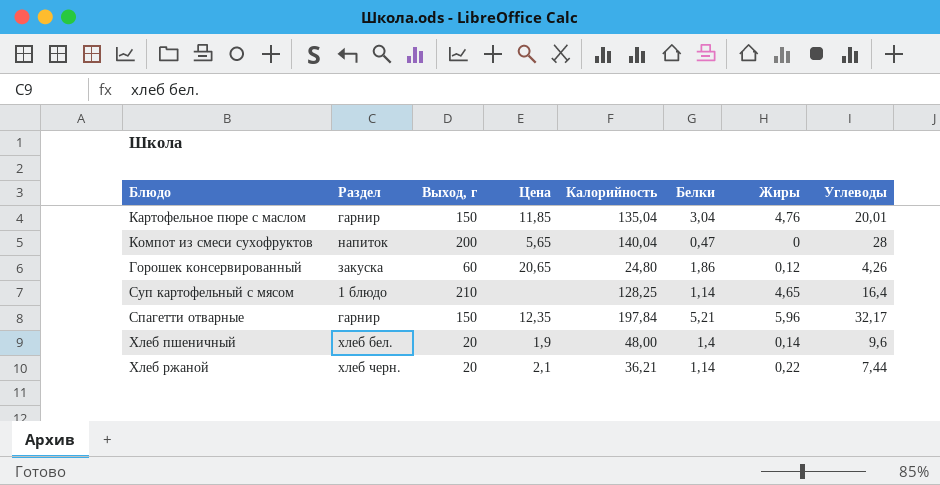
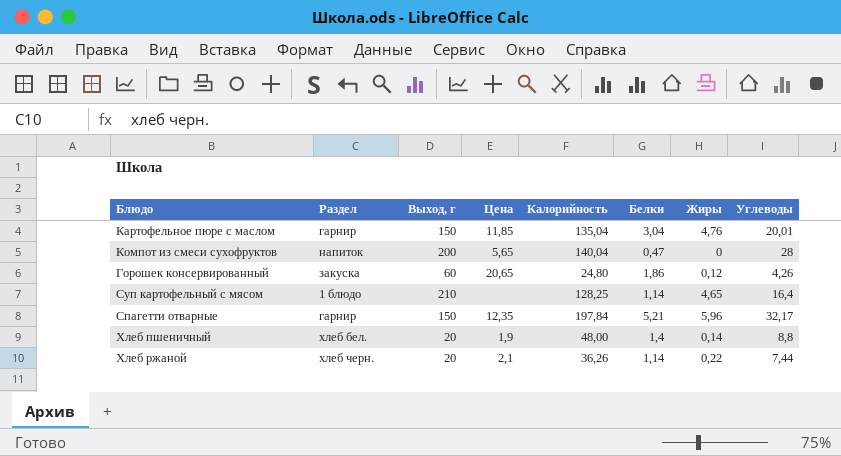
Хлеб пшеничный | Углеводы: 9,6 -> 8,8
Хлеб ржаной | Калорийность: 36,21 -> 36,26

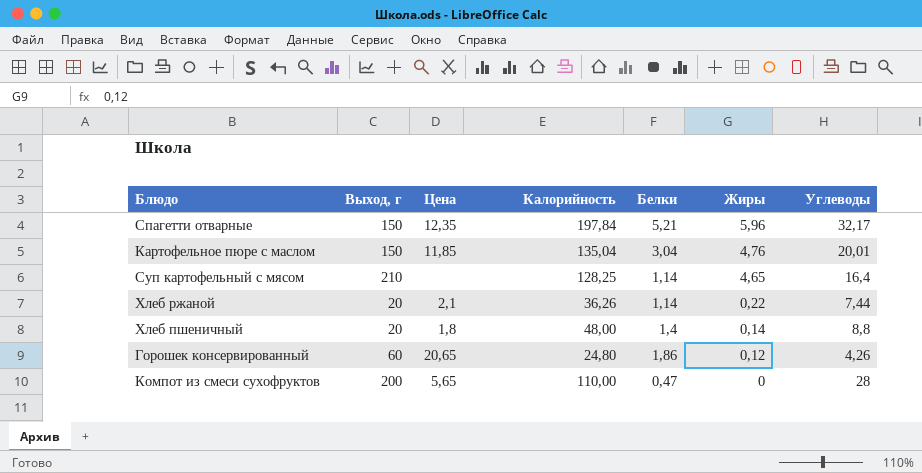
row order: none -> Жиры descending
column Раздел | position: 2 -> none
Хлеб пшеничный | Цена: 1,9 -> 1,8
Компот из смеси сухофруктов | Калорийность: 140,04 -> 110,00

